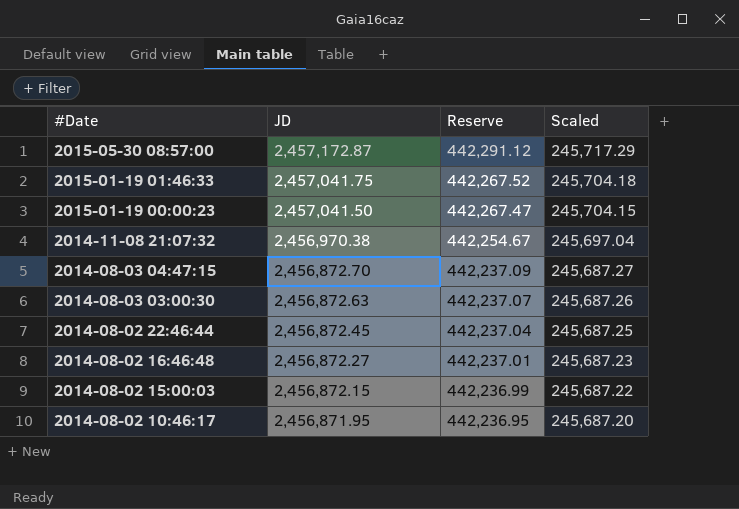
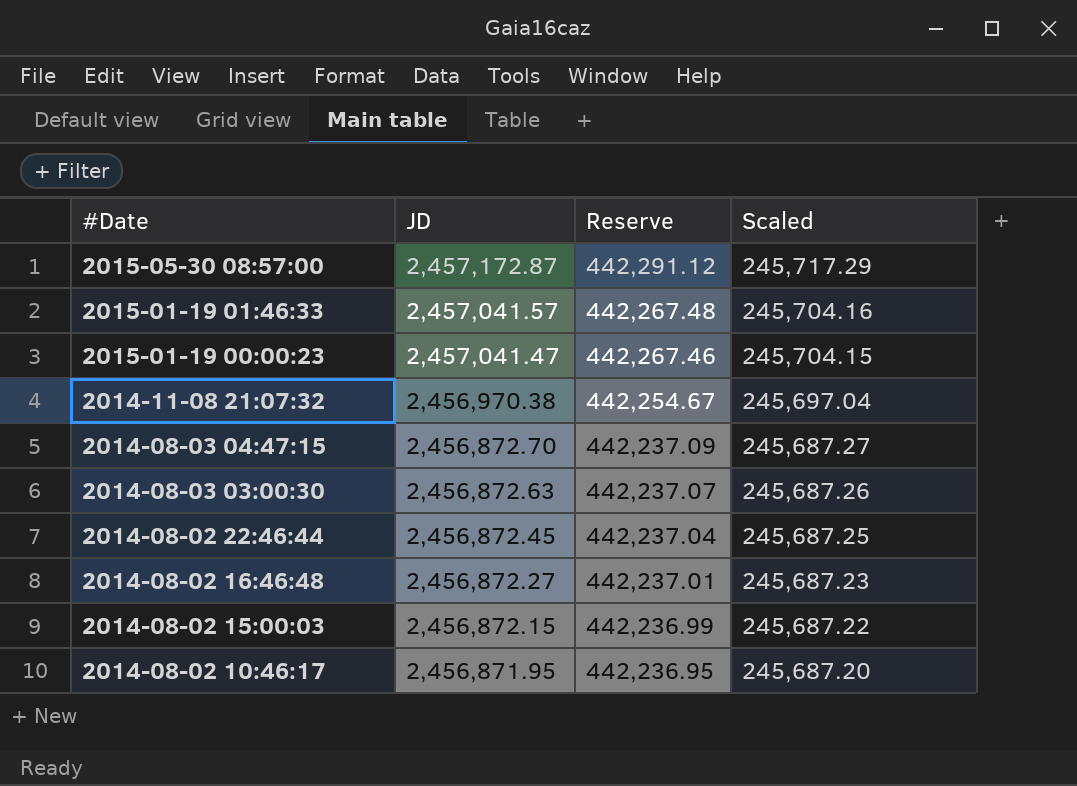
2015-01-19 01:46:33 | JD: 2,457,041.75 -> 2,457,041.57
2015-01-19 01:46:33 | Reserve: 442,267.52 -> 442,267.48
2015-01-19 01:46:33 | Scaled: 245,704.18 -> 245,704.16
2015-01-19 00:00:23 | JD: 2,457,041.50 -> 2,457,041.47
2015-01-19 00:00:23 | Reserve: 442,267.47 -> 442,267.46

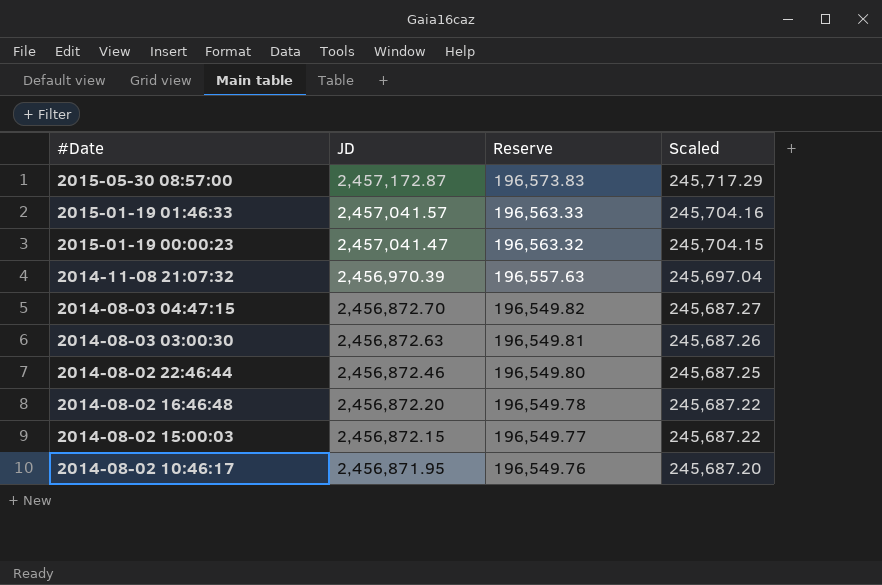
column Reserve | formula: [JD] * 0.18 -> [JD] * 0.08
2014-11-08 21:07:32 | JD: 2,456,970.38 -> 2,456,970.39
2014-08-02 22:46:44 | JD: 2,456,872.45 -> 2,456,872.46
2014-08-02 16:46:48 | JD: 2,456,872.27 -> 2,456,872.20
2014-08-02 16:46:48 | Scaled: 245,687.23 -> 245,687.22

